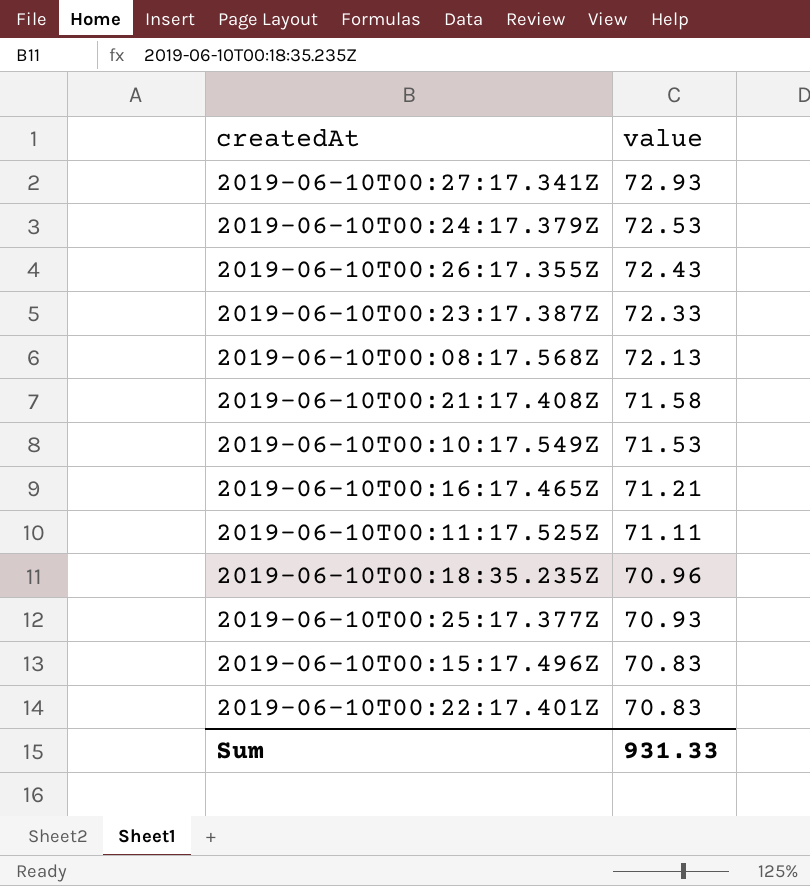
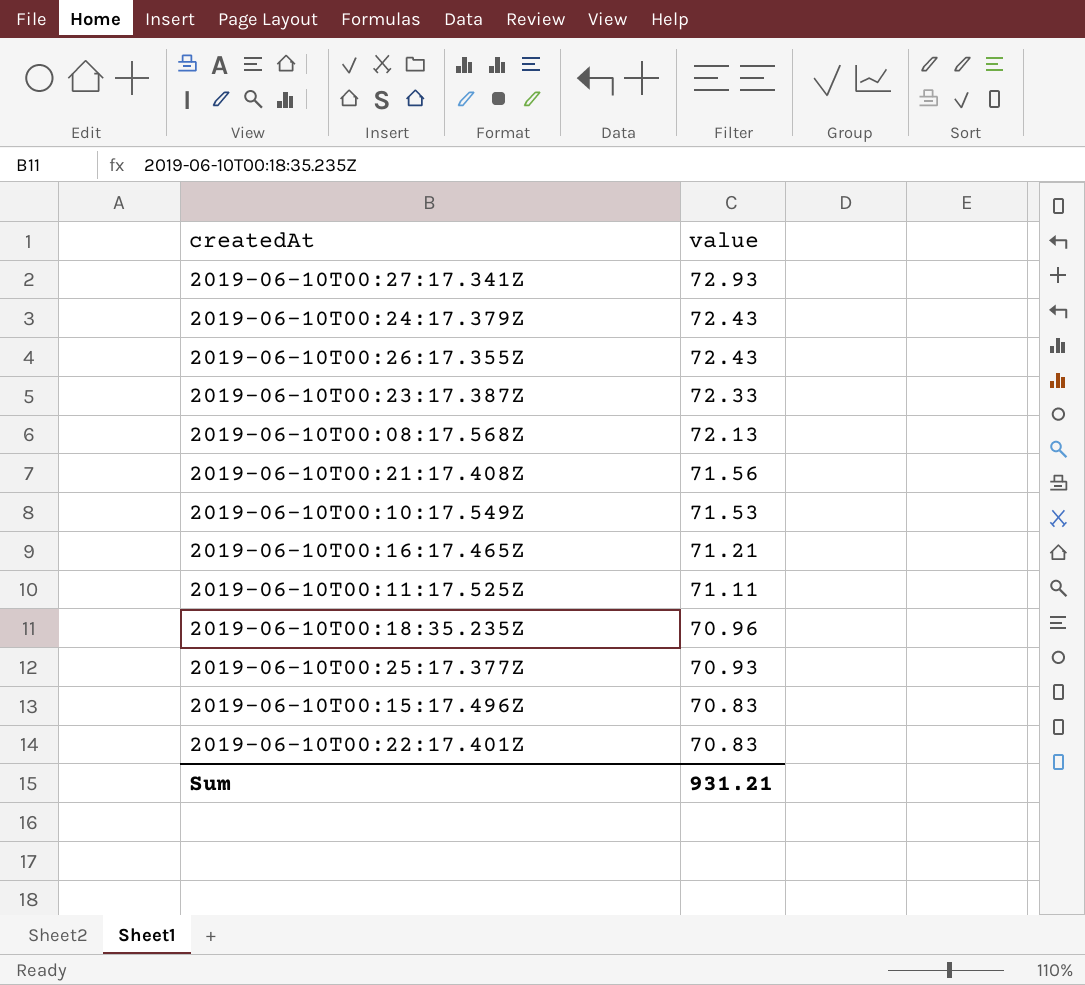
2019-06-10T00:24:17.379Z | value: 72.53 -> 72.43
2019-06-10T00:21:17.408Z | value: 71.58 -> 71.56
Sum | value: 931.33 -> 931.21

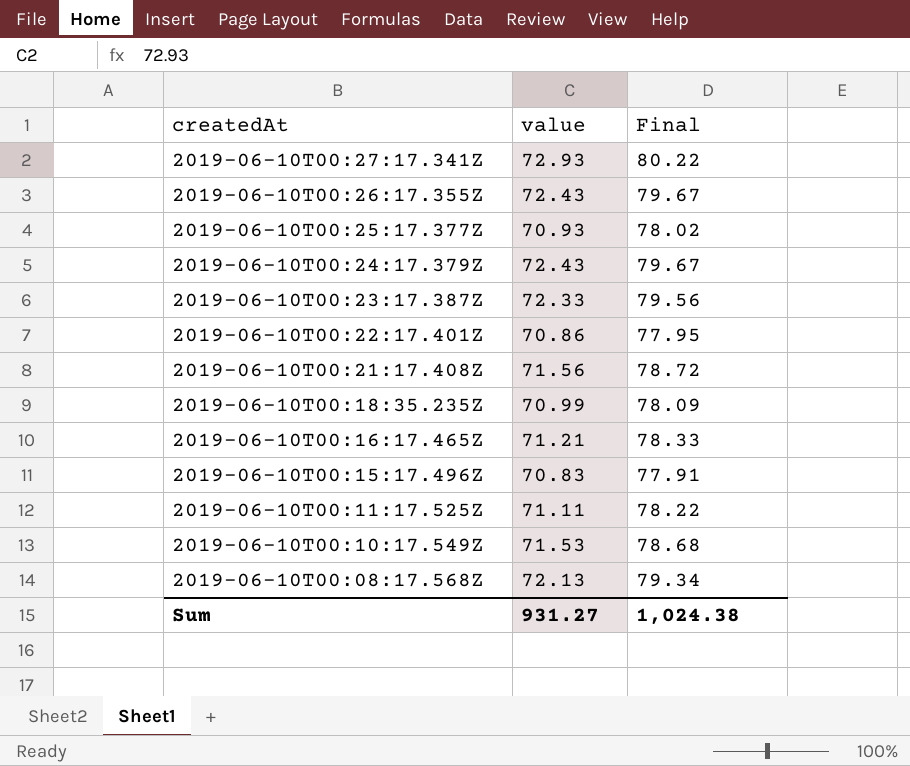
row order: value descending -> createdAt descending
column Final | formula: none -> [value] * 1.1
2019-06-10T00:22:17.401Z | value: 70.83 -> 70.86
2019-06-10T00:18:35.235Z | value: 70.96 -> 70.99
Sum | value: 931.21 -> 931.27

